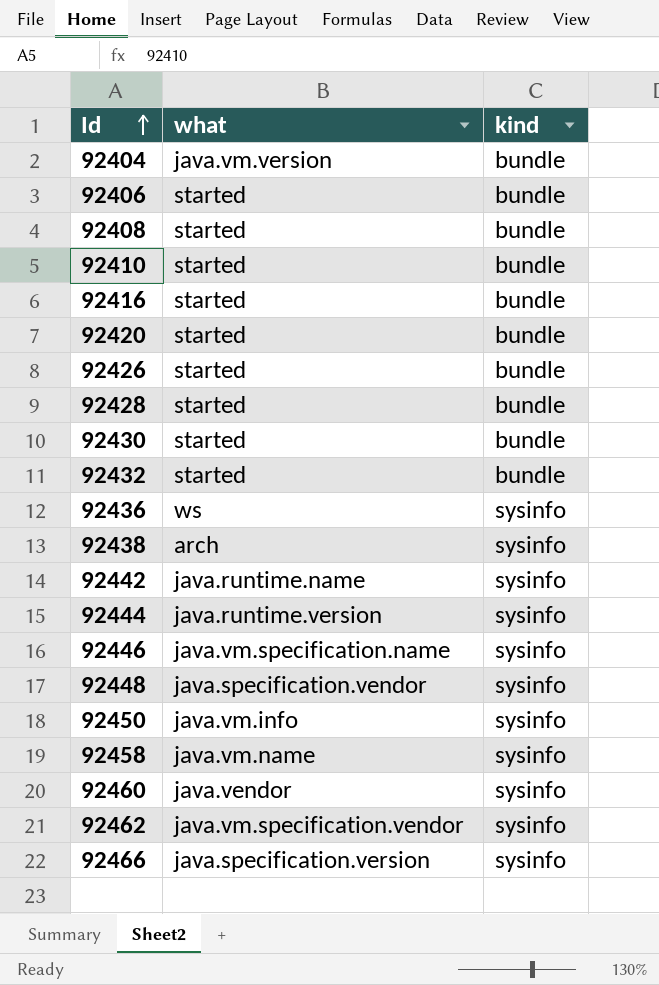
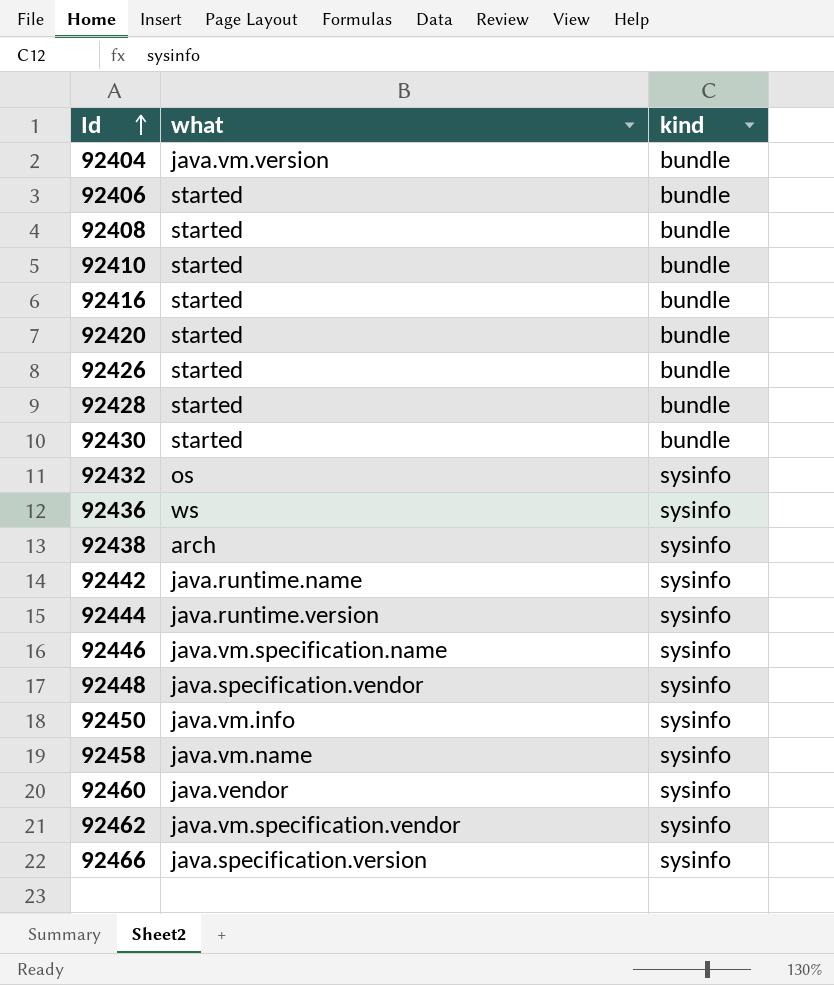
92432 | what: started -> os
92432 | kind: bundle -> sysinfo

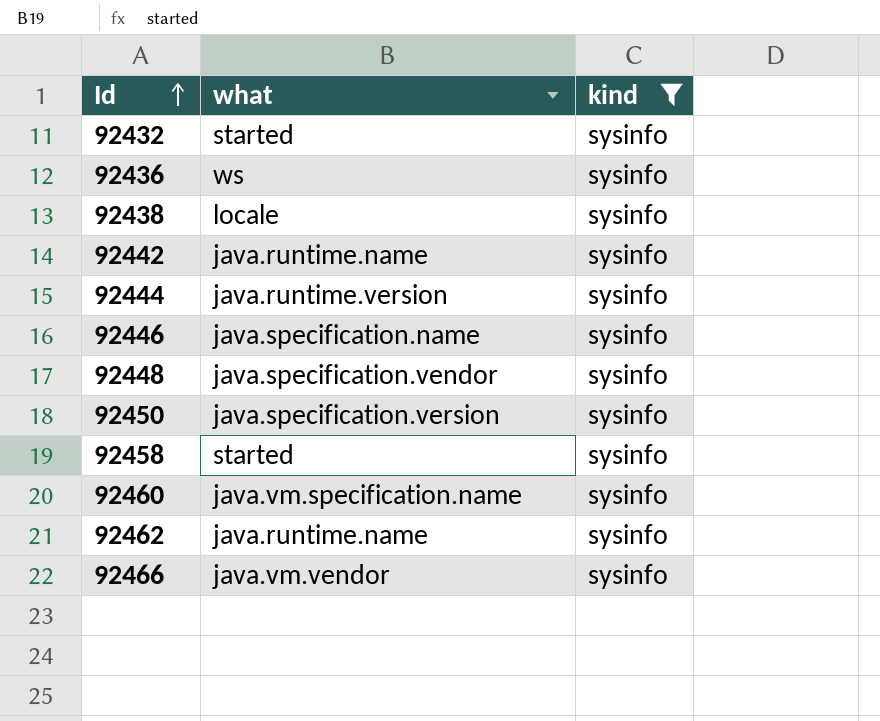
filter: none -> kind = sysinfo
92432 | what: os -> started
92438 | what: arch -> locale
92446 | what: java.vm.specification.name -> java.specification.name
92450 | what: java.vm.info -> java.specification.version
92458 | what: java.vm.name -> started
92460 | what: java.vendor -> java.vm.specification.name
92462 | what: java.vm.specification.vendor -> java.runtime.name
92466 | what: java.specification.version -> java.vm.vendor

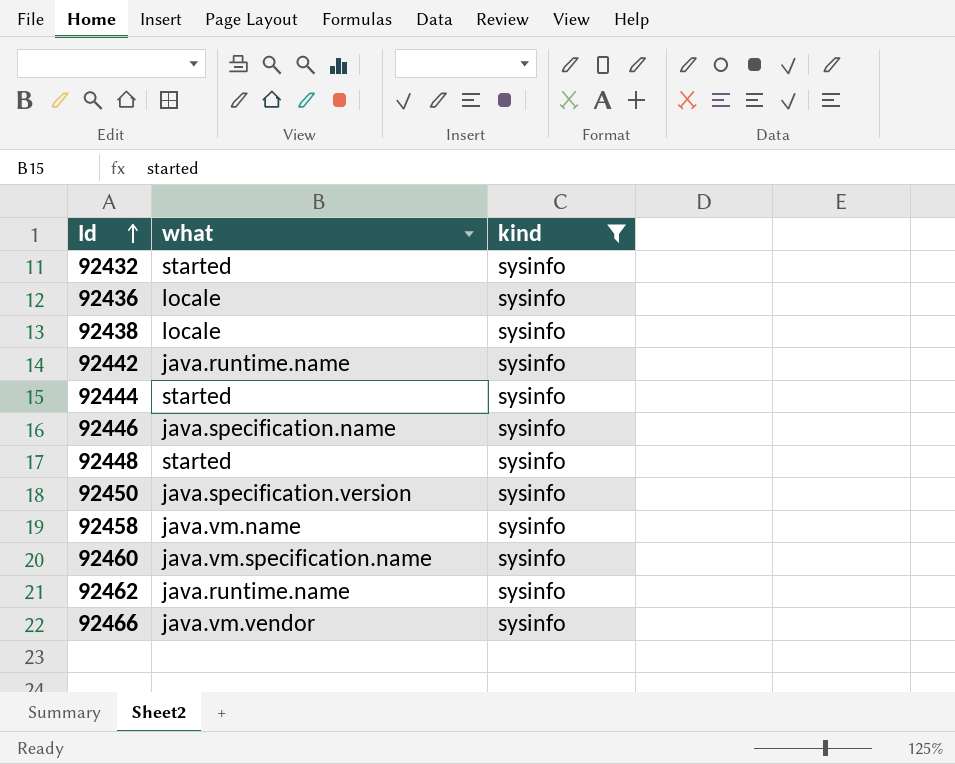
92436 | what: ws -> locale
92444 | what: java.runtime.version -> started
92448 | what: java.specification.vendor -> started
92458 | what: started -> java.vm.name

